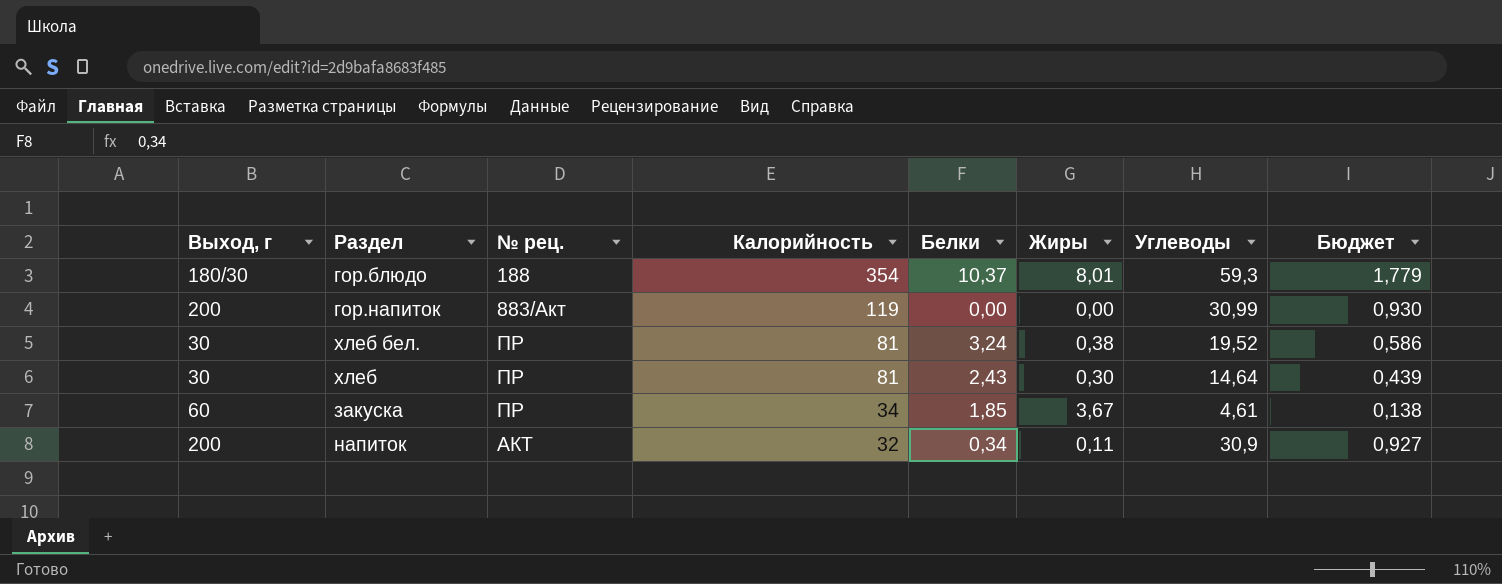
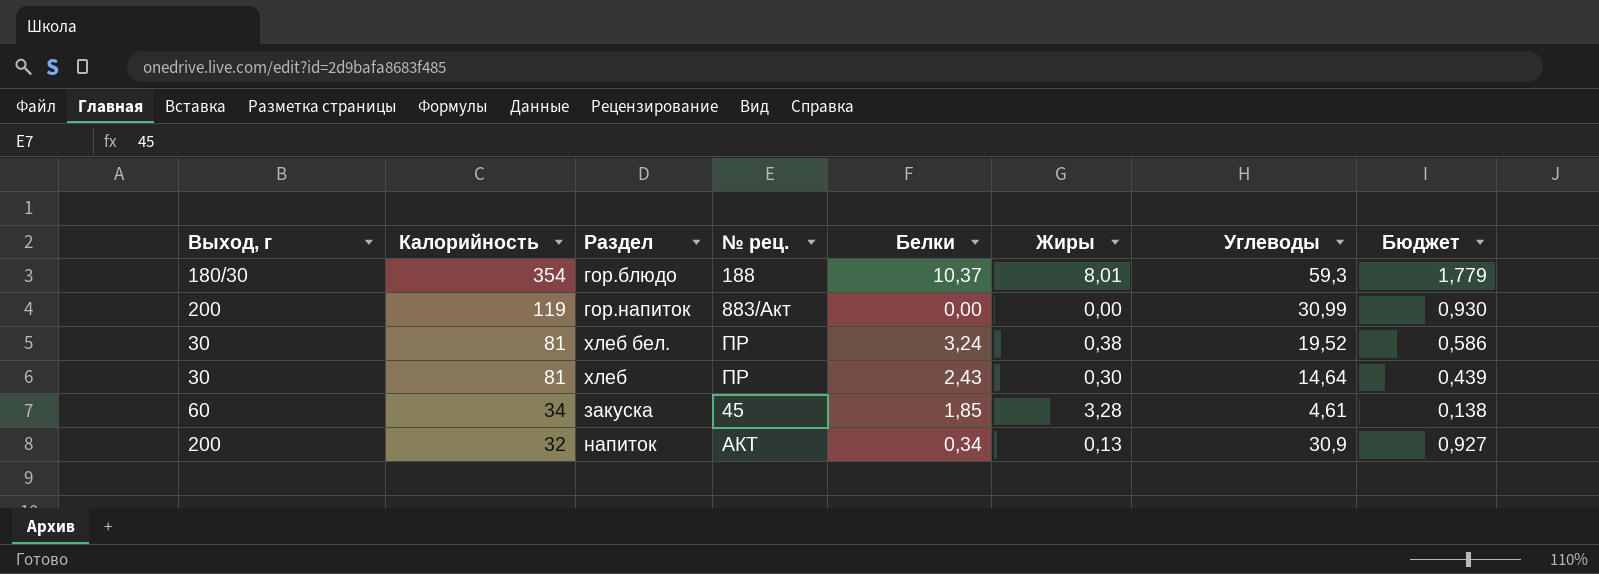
column Калорийность | position: 4 -> 2
закуска | № рец.: ПР -> 45
закуска | Жиры: 3,67 -> 3,28
напиток | Жиры: 0,11 -> 0,13

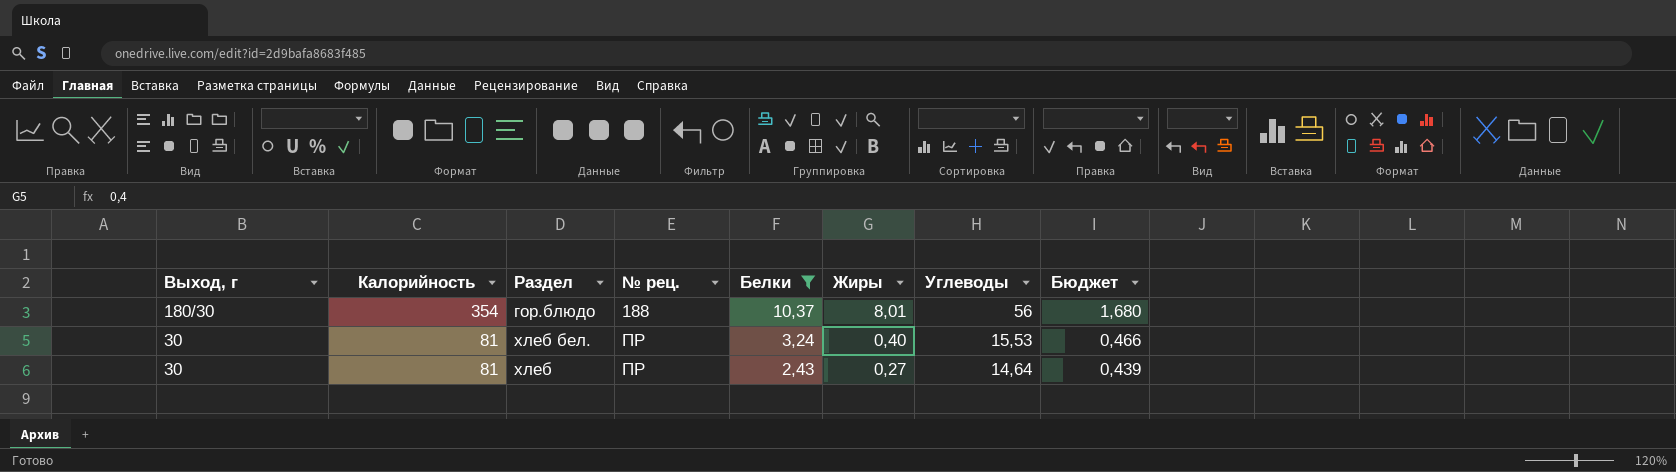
filter: none -> Белки >= 2,43
гор.блюдо | Углеводы: 59,3 -> 56
гор.блюдо | Бюджет: 1,779 -> 1,680
хлеб бел. | Жиры: 0,38 -> 0,40
хлеб бел. | Углеводы: 19,52 -> 15,53
хлеб бел. | Бюджет: 0,586 -> 0,466
хлеб | Жиры: 0,30 -> 0,27

